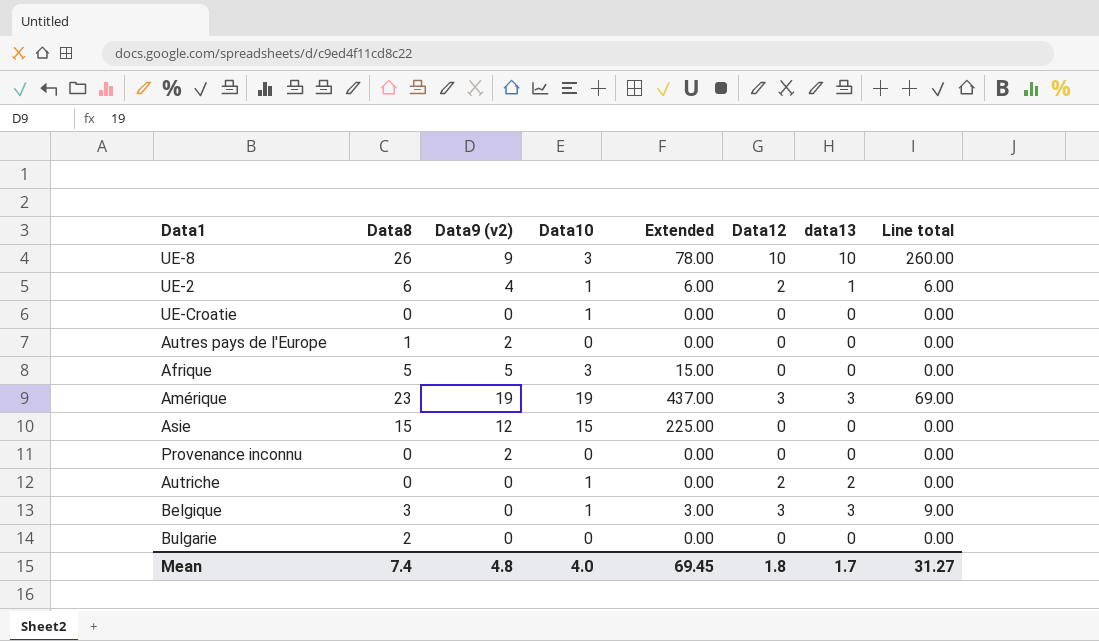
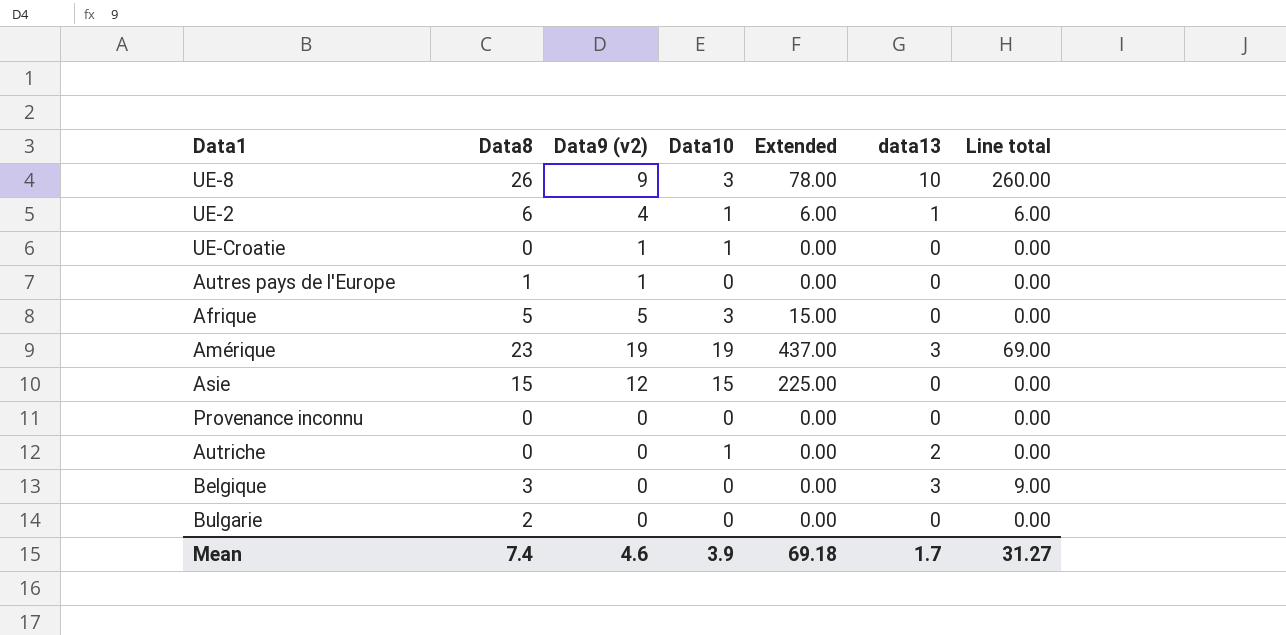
column Data12 | position: 6 -> none
UE-Croatie | Data9 (v2): 0 -> 1
Autres pays de l'Europe | Data9 (v2): 2 -> 1
Provenance inconnu | Data9 (v2): 2 -> 0
Belgique | Data10: 1 -> 0
Belgique | Extended: 3.00 -> 0.00
Mean | Data9 (v2): 4.8 -> 4.6
Mean | Data10: 4.0 -> 3.9
Mean | Extended: 69.45 -> 69.18

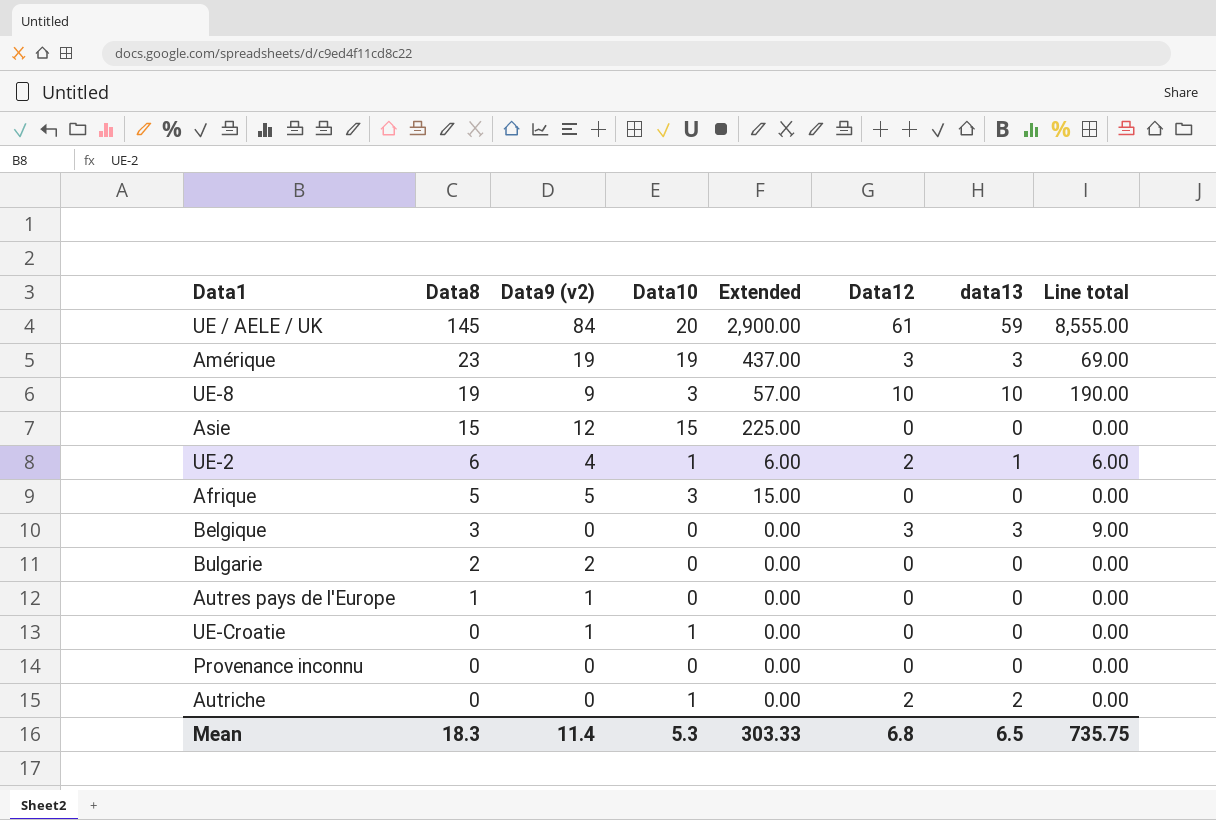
row order: none -> Data8 descending
column Data12 | position: none -> 6
row UE / AELE / UK: none -> 145 | 84 | 20 | 2,900.00 | 61 | 59 | 8,555.00
UE-8 | Data8: 26 -> 19
UE-8 | Extended: 78.00 -> 57.00
UE-8 | Line total: 260.00 -> 190.00
Bulgarie | Data9 (v2): 0 -> 2
Mean | Data8: 7.4 -> 18.3
Mean | Data9 (v2): 4.6 -> 11.4
Mean | Data10: 3.9 -> 5.3
Mean | Extended: 69.18 -> 303.33
Mean | data13: 1.7 -> 6.5
Mean | Line total: 31.27 -> 735.75

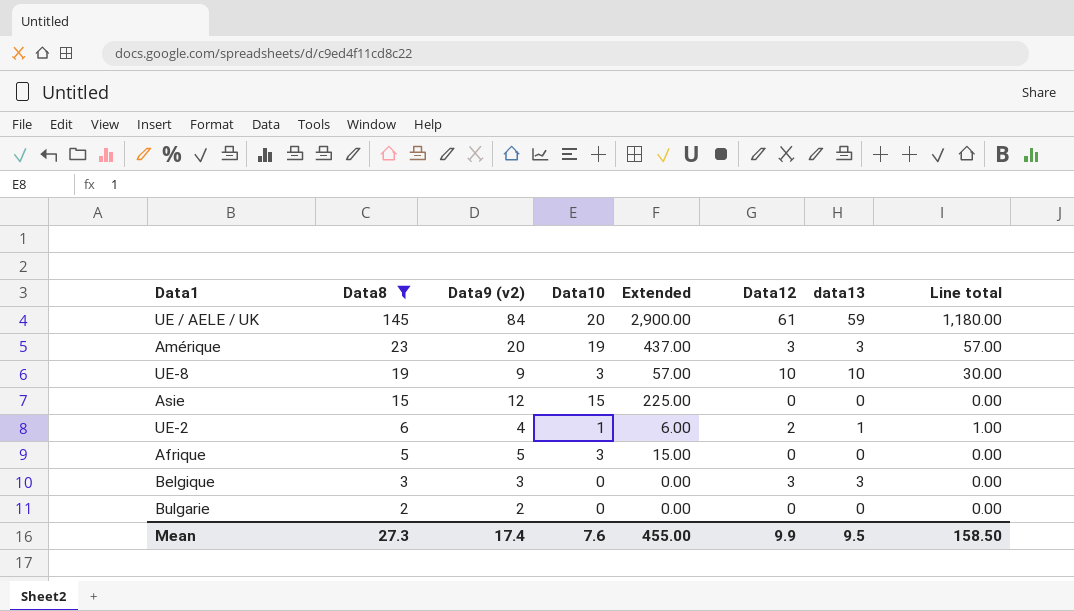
filter: none -> Data8 >= 2
column Line total | formula: [Data8] * [data13] -> [Data10] * [data13]
Amérique | Data9 (v2): 19 -> 20
Belgique | Data9 (v2): 0 -> 3
Mean | Data8: 18.3 -> 27.3
Mean | Data9 (v2): 11.4 -> 17.4
Mean | Data10: 5.3 -> 7.6
Mean | Extended: 303.33 -> 455.00
Mean | Data12: 6.8 -> 9.9
Mean | data13: 6.5 -> 9.5
Mean | Line total: 735.75 -> 158.50

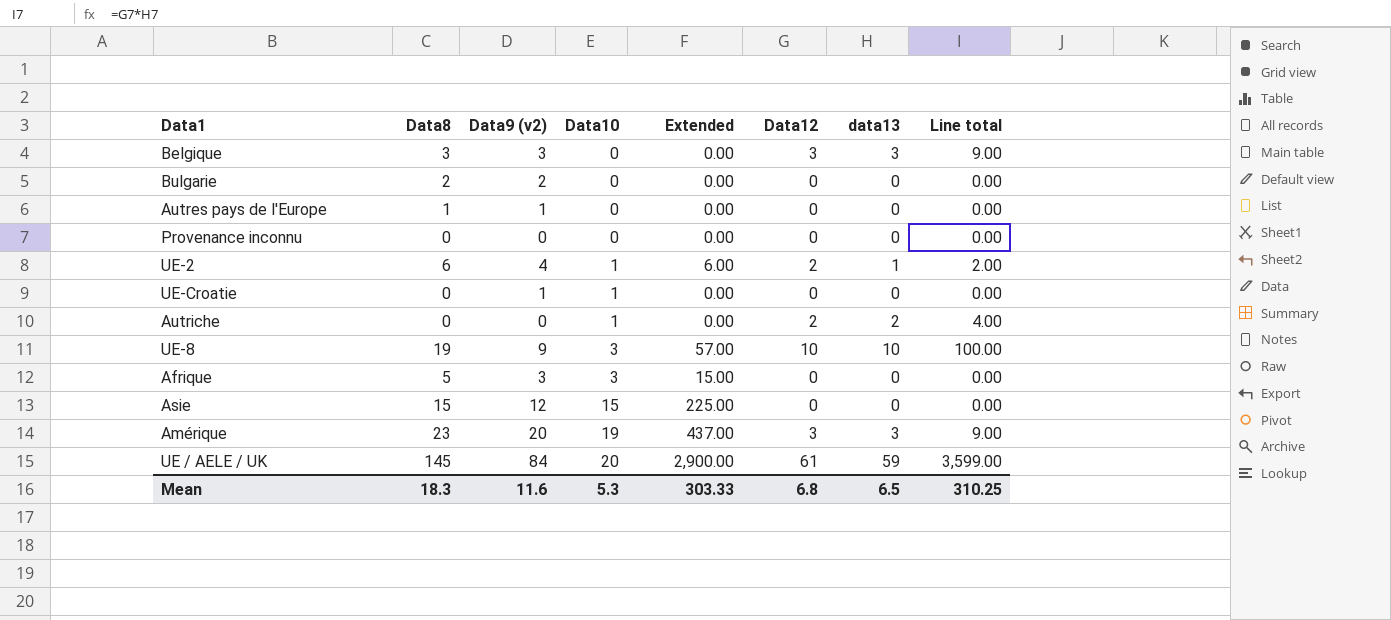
filter: Data8 >= 2 -> none
row order: Data8 descending -> Data10 ascending
column Line total | formula: [Data10] * [data13] -> [Data12] * [data13]
Afrique | Data9 (v2): 5 -> 3
Mean | Data8: 27.3 -> 18.3
Mean | Data9 (v2): 17.4 -> 11.6
Mean | Data10: 7.6 -> 5.3
Mean | Extended: 455.00 -> 303.33
Mean | Data12: 9.9 -> 6.8
Mean | data13: 9.5 -> 6.5
Mean | Line total: 158.50 -> 310.25

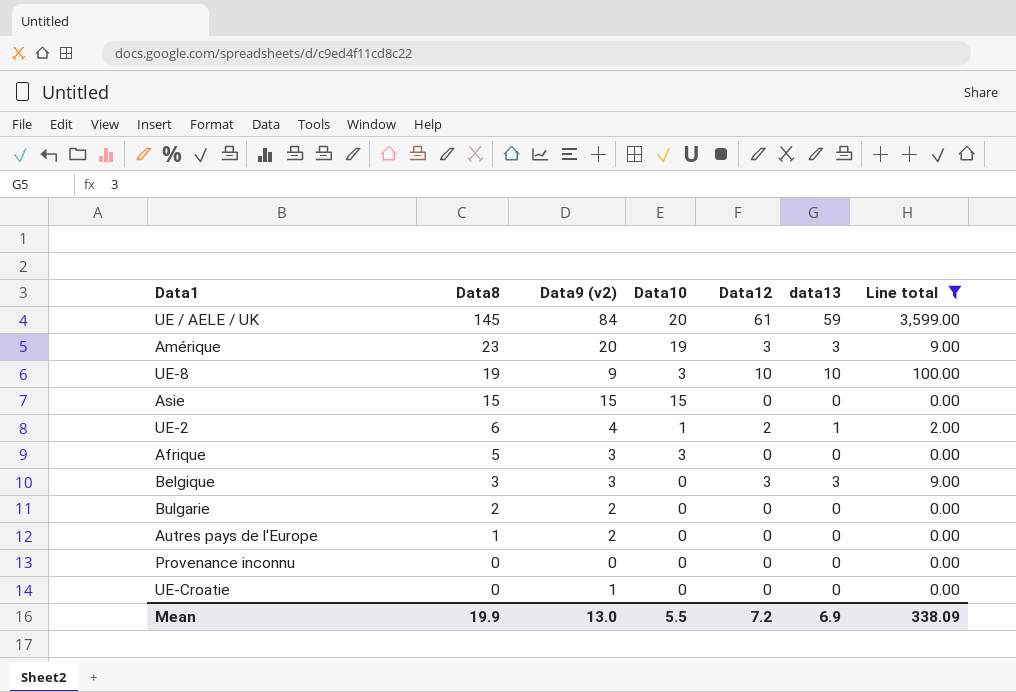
filter: none -> Line total != 4.00
row order: Data10 ascending -> Data8 descending
column Extended | formula: [Data8] * [Data10] -> none
Asie | Data9 (v2): 12 -> 15
Autres pays de l'Europe | Data9 (v2): 1 -> 2
UE-Croatie | Data10: 1 -> 0
Mean | Data8: 18.3 -> 19.9
Mean | Data9 (v2): 11.6 -> 13.0
Mean | Data10: 5.3 -> 5.5
Mean | Data12: 6.8 -> 7.2
Mean | data13: 6.5 -> 6.9
Mean | Line total: 310.25 -> 338.09

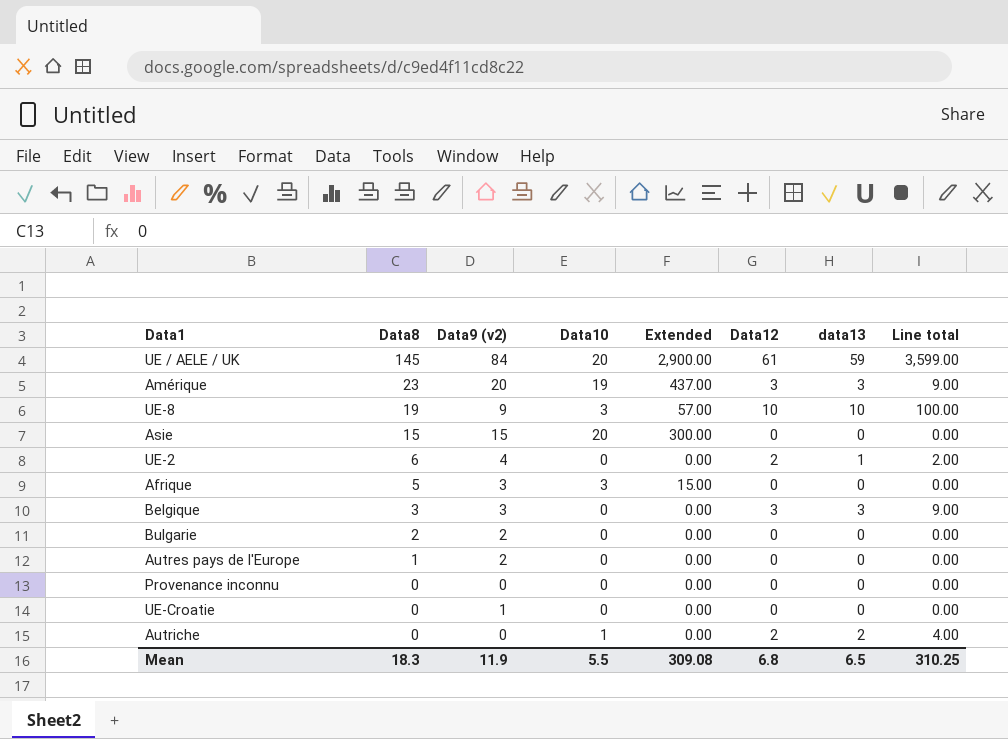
filter: Line total != 4.00 -> none
column Extended | formula: none -> [Data8] * [Data10]
Asie | Data10: 15 -> 20
UE-2 | Data10: 1 -> 0
Mean | Data8: 19.9 -> 18.3
Mean | Data9 (v2): 13.0 -> 11.9
Mean | Data12: 7.2 -> 6.8
Mean | data13: 6.9 -> 6.5
Mean | Line total: 338.09 -> 310.25

